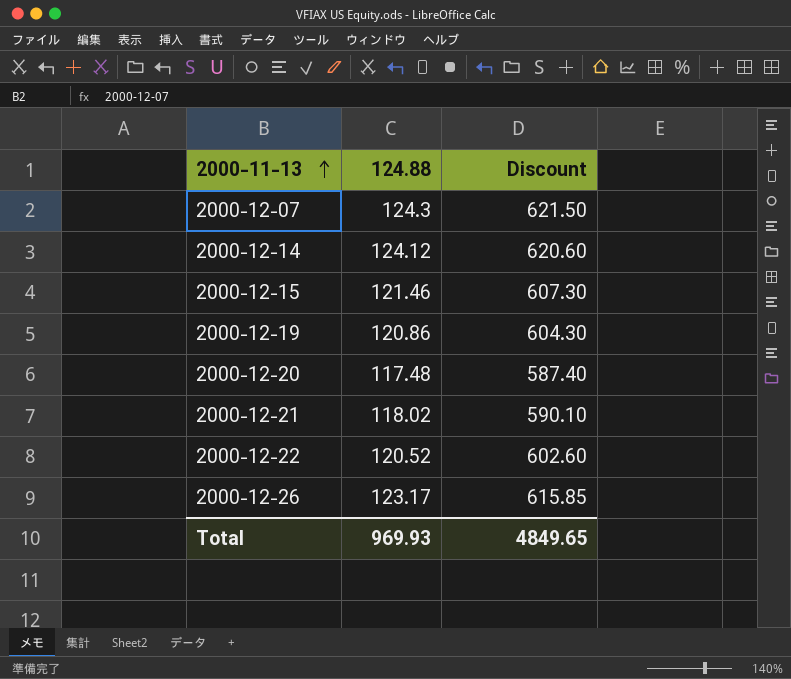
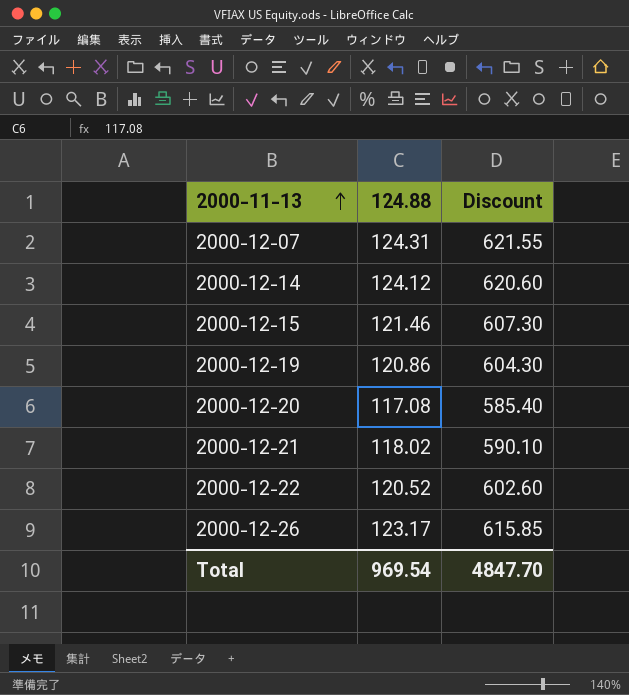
2000-12-07 | 124.88: 124.3 -> 124.31
2000-12-07 | Discount: 621.50 -> 621.55
2000-12-20 | 124.88: 117.48 -> 117.08
2000-12-20 | Discount: 587.40 -> 585.40
Total | 124.88: 969.93 -> 969.54
Total | Discount: 4849.65 -> 4847.70

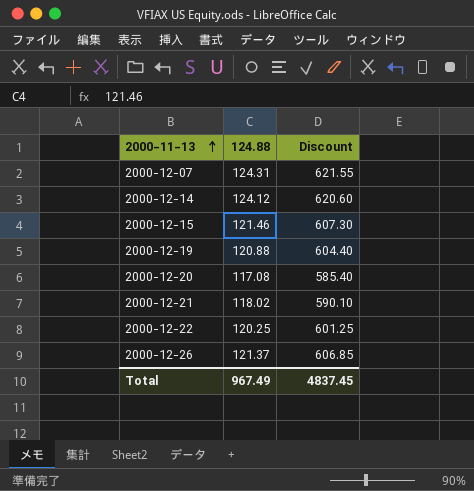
2000-12-19 | 124.88: 120.86 -> 120.88
2000-12-19 | Discount: 604.30 -> 604.40
2000-12-22 | 124.88: 120.52 -> 120.25
2000-12-22 | Discount: 602.60 -> 601.25
2000-12-26 | 124.88: 123.17 -> 121.37
2000-12-26 | Discount: 615.85 -> 606.85
Total | 124.88: 969.54 -> 967.49
Total | Discount: 4847.70 -> 4837.45

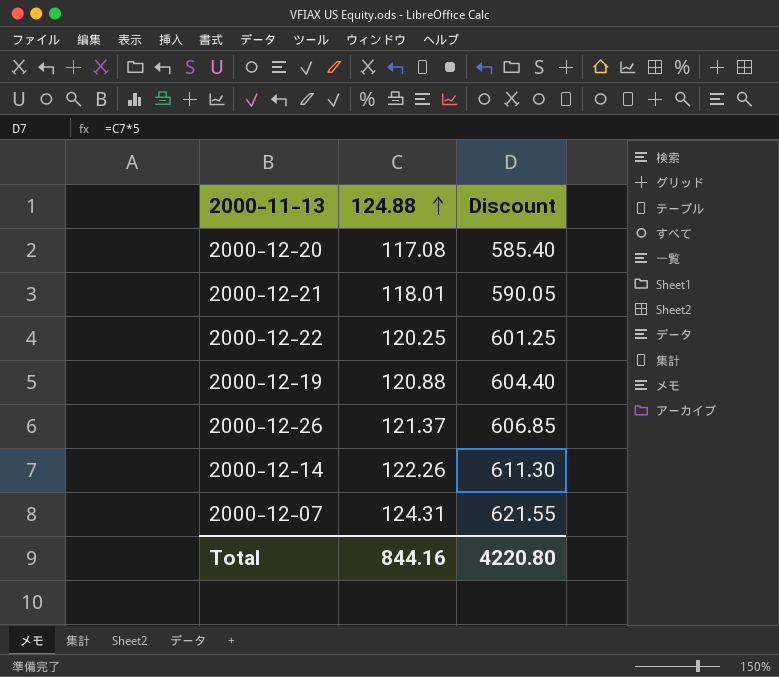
row order: 2000-11-13 ascending -> 124.88 ascending
row 2000-12-15: 121.46 | 607.30 -> none
2000-12-21 | 124.88: 118.02 -> 118.01
2000-12-21 | Discount: 590.10 -> 590.05
2000-12-14 | 124.88: 124.12 -> 122.26
2000-12-14 | Discount: 620.60 -> 611.30
Total | 124.88: 967.49 -> 844.16
Total | Discount: 4837.45 -> 4220.80

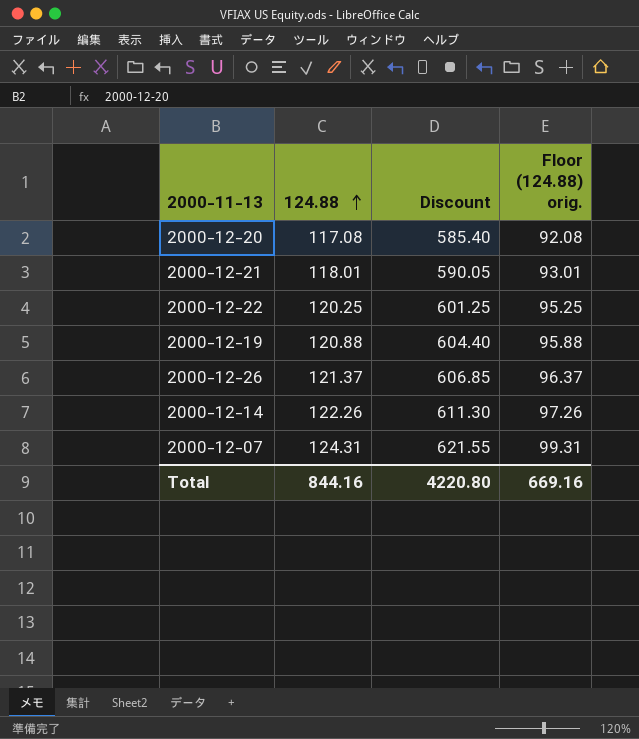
column Floor (124.88) orig. | formula: none -> [124.88] - 25

